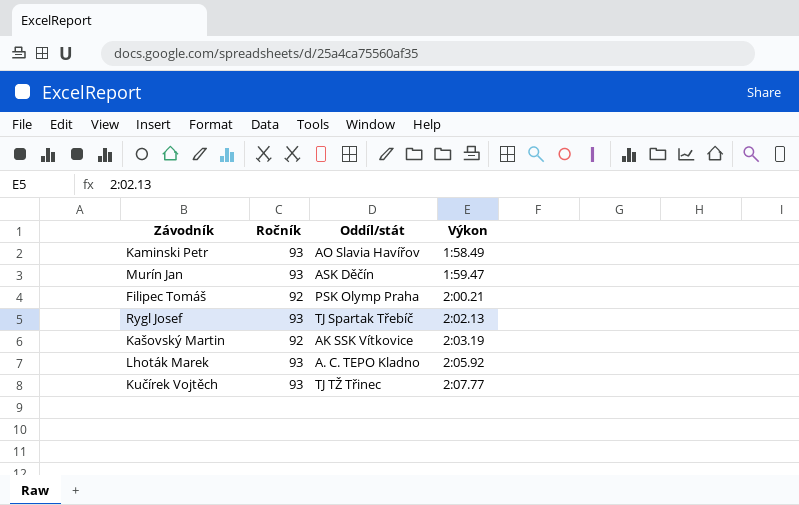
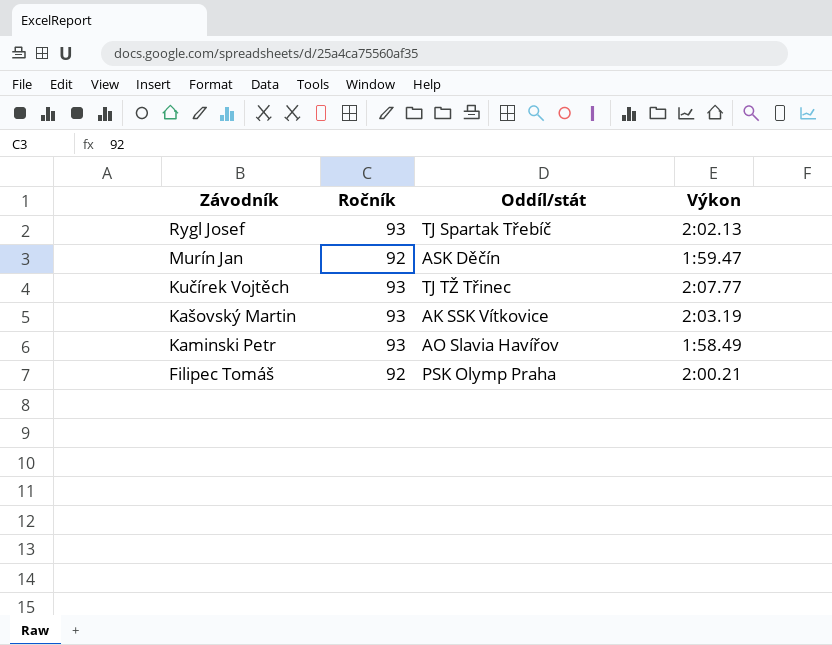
row order: Výkon ascending -> Závodník descending
row Lhoták Marek: 93 | A. C. TEPO Kladno | 2:05.92 -> none
Murín Jan | Ročník: 93 -> 92
Kašovský Martin | Ročník: 92 -> 93

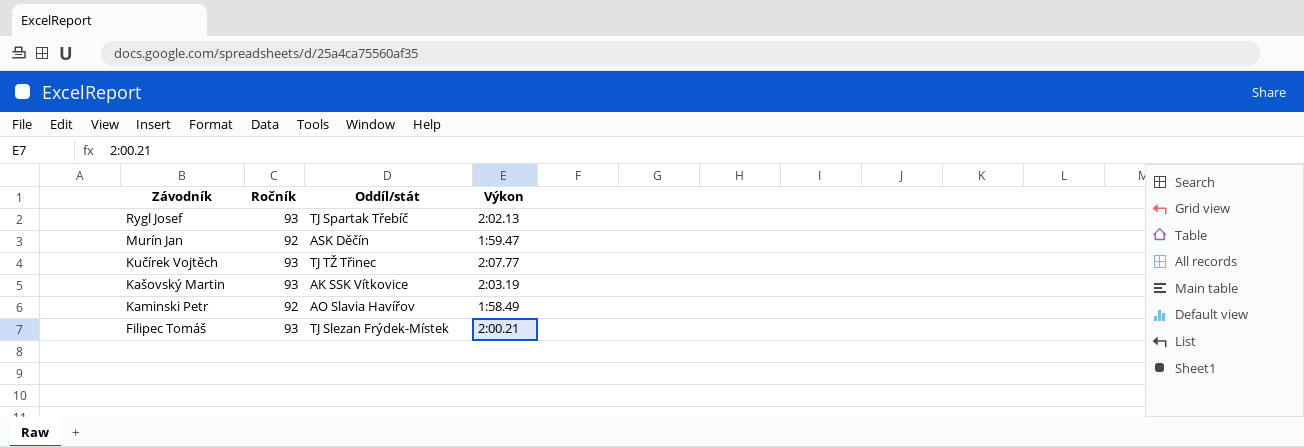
Kaminski Petr | Ročník: 93 -> 92
Filipec Tomáš | Ročník: 92 -> 93
Filipec Tomáš | Oddíl/stát: PSK Olymp Praha -> TJ Slezan Frýdek-Místek

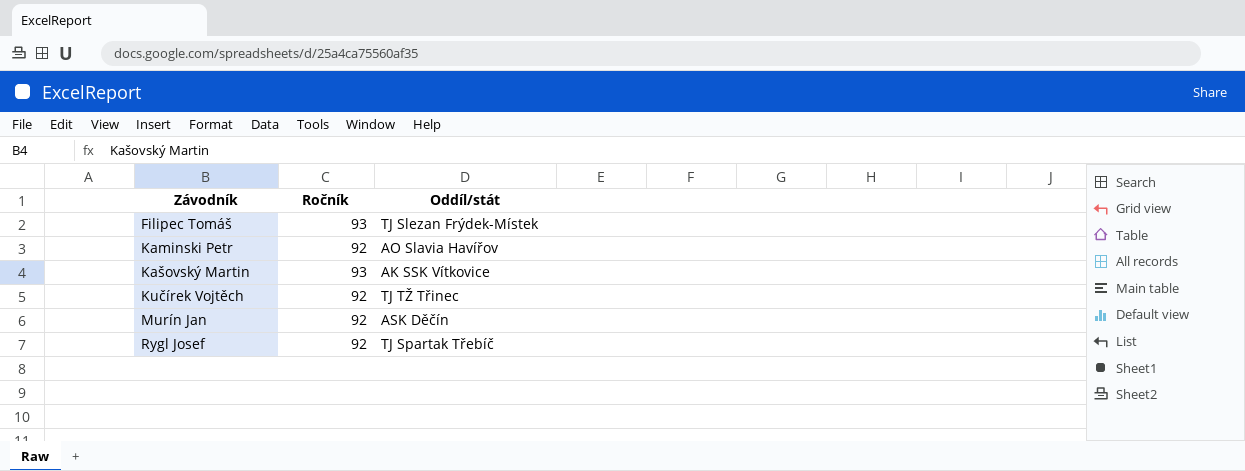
row order: Závodník descending -> Závodník ascending
column Výkon | position: 4 -> none
Kučírek Vojtěch | Ročník: 93 -> 92
Rygl Josef | Ročník: 93 -> 92

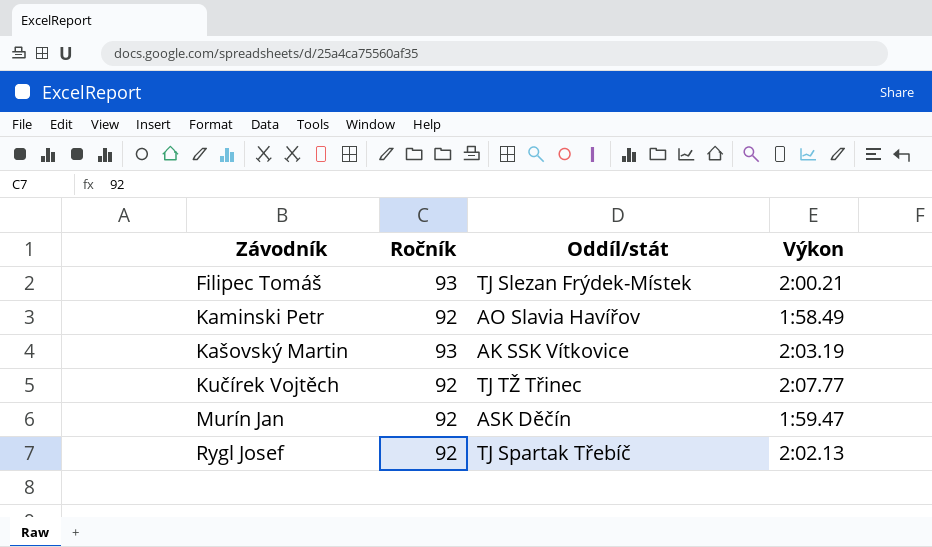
column Výkon | position: none -> 4

